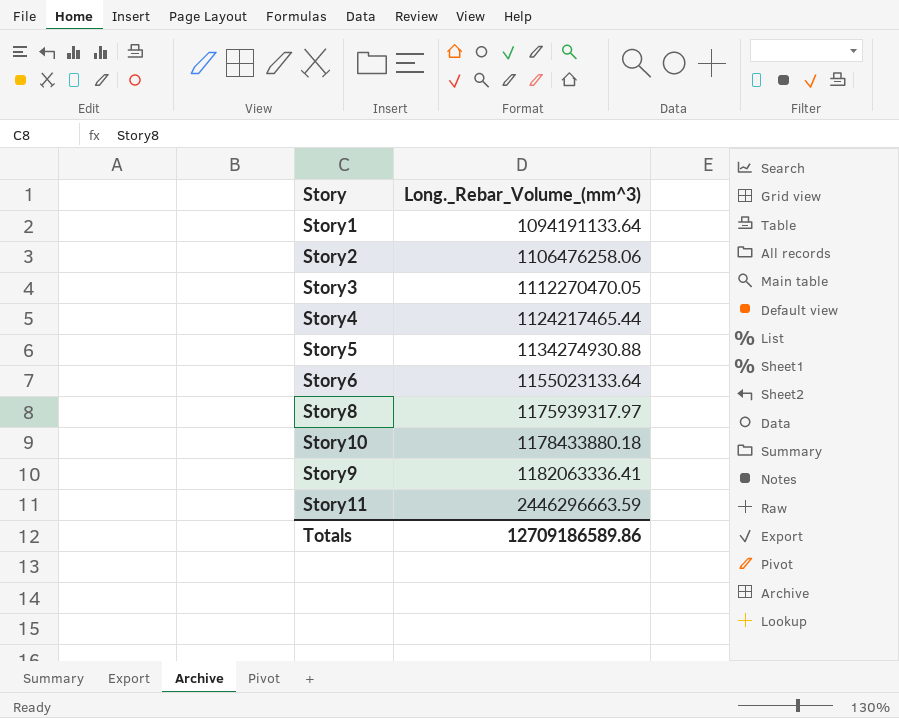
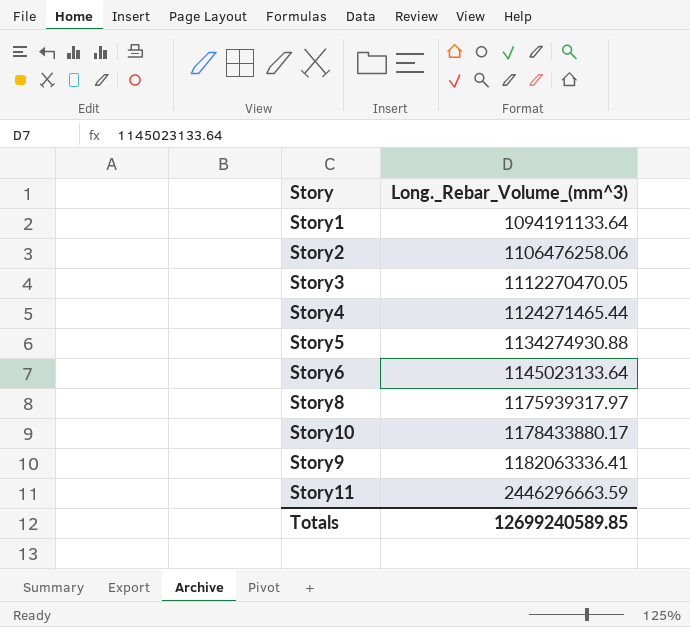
Story4 | Long._Rebar_Volume_(mm^3): 1124217465.44 -> 1124271465.44
Story6 | Long._Rebar_Volume_(mm^3): 1155023133.64 -> 1145023133.64
Story10 | Long._Rebar_Volume_(mm^3): 1178433880.18 -> 1178433880.17
Totals | Long._Rebar_Volume_(mm^3): 12709186589.86 -> 12699240589.85

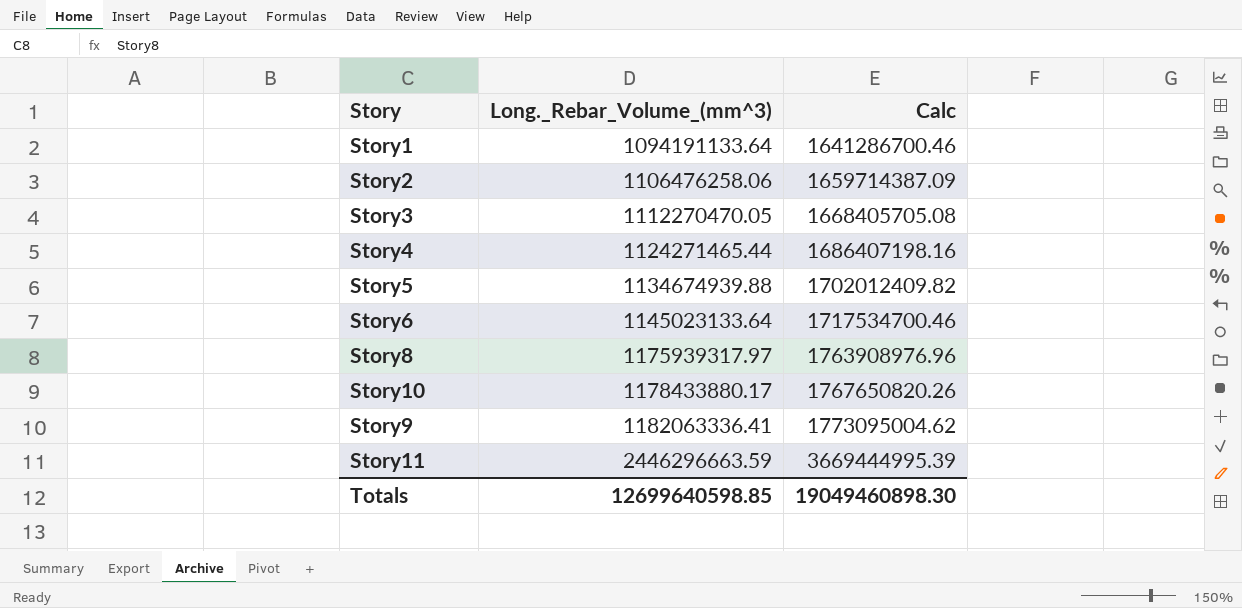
column Calc | formula: none -> [Long._Rebar_Volume_(mm^3)] * 1.5
Story5 | Long._Rebar_Volume_(mm^3): 1134274930.88 -> 1134674939.88
Totals | Long._Rebar_Volume_(mm^3): 12699240589.85 -> 12699640598.85

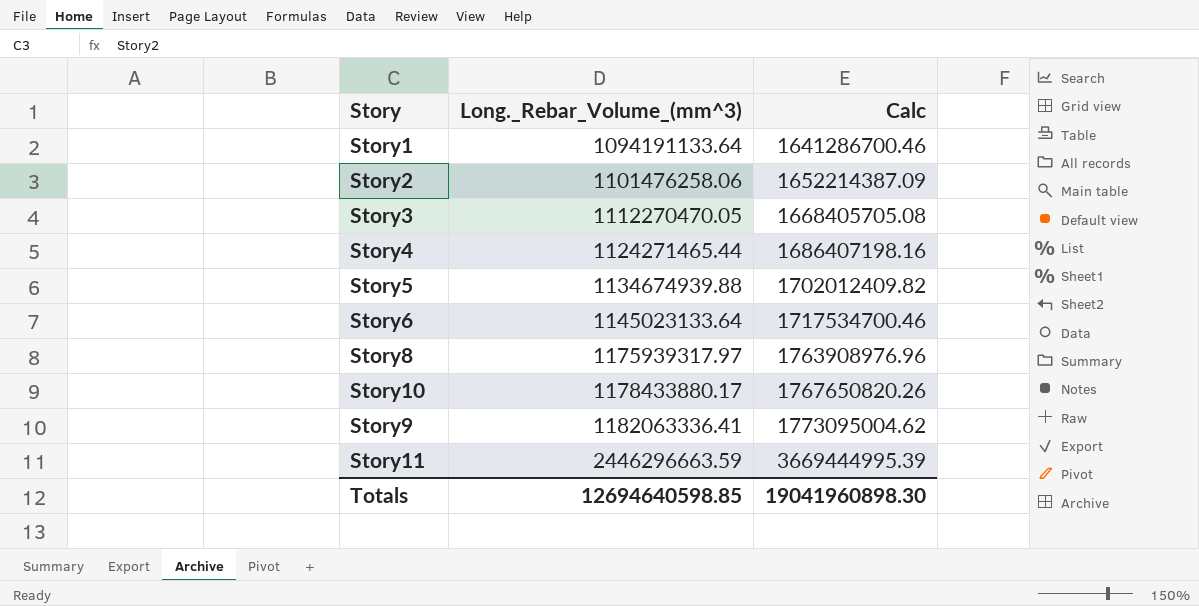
Story2 | Long._Rebar_Volume_(mm^3): 1106476258.06 -> 1101476258.06
Story2 | Calc: 1659714387.09 -> 1652214387.09
Totals | Long._Rebar_Volume_(mm^3): 12699640598.85 -> 12694640598.85
Totals | Calc: 19049460898.30 -> 19041960898.30

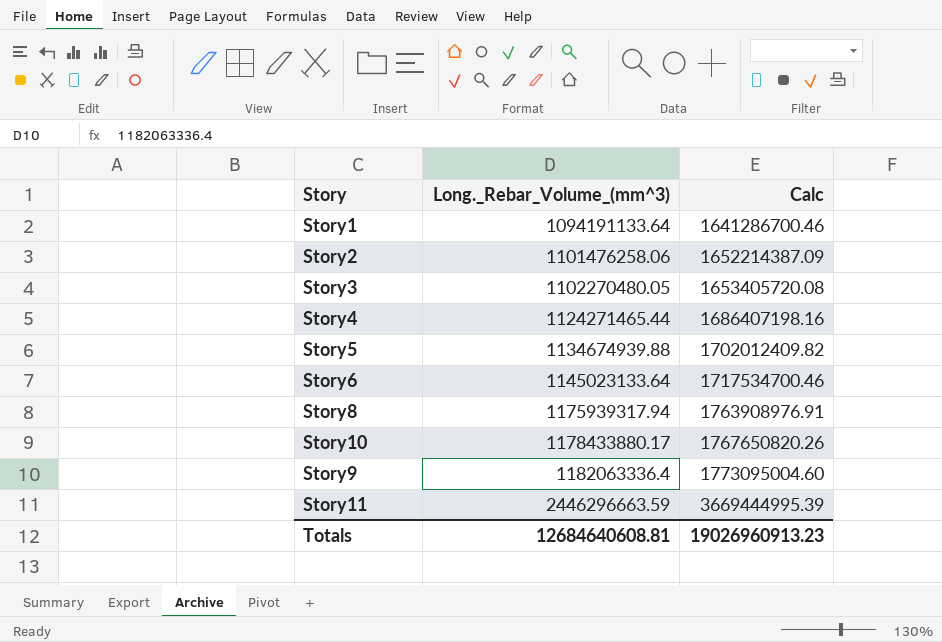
Story3 | Long._Rebar_Volume_(mm^3): 1112270470.05 -> 1102270480.05
Story3 | Calc: 1668405705.08 -> 1653405720.08
Story8 | Long._Rebar_Volume_(mm^3): 1175939317.97 -> 1175939317.94
Story8 | Calc: 1763908976.96 -> 1763908976.91
Story9 | Long._Rebar_Volume_(mm^3): 1182063336.41 -> 1182063336.4
Story9 | Calc: 1773095004.62 -> 1773095004.60
Totals | Long._Rebar_Volume_(mm^3): 12694640598.85 -> 12684640608.81
Totals | Calc: 19041960898.30 -> 19026960913.23

